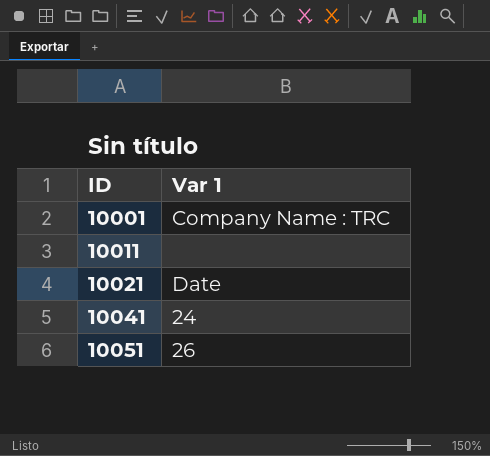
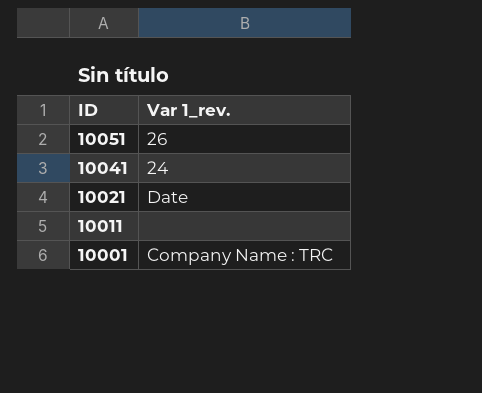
row order: ID ascending -> ID descending
column name: Var 1 -> Var 1_rev.

